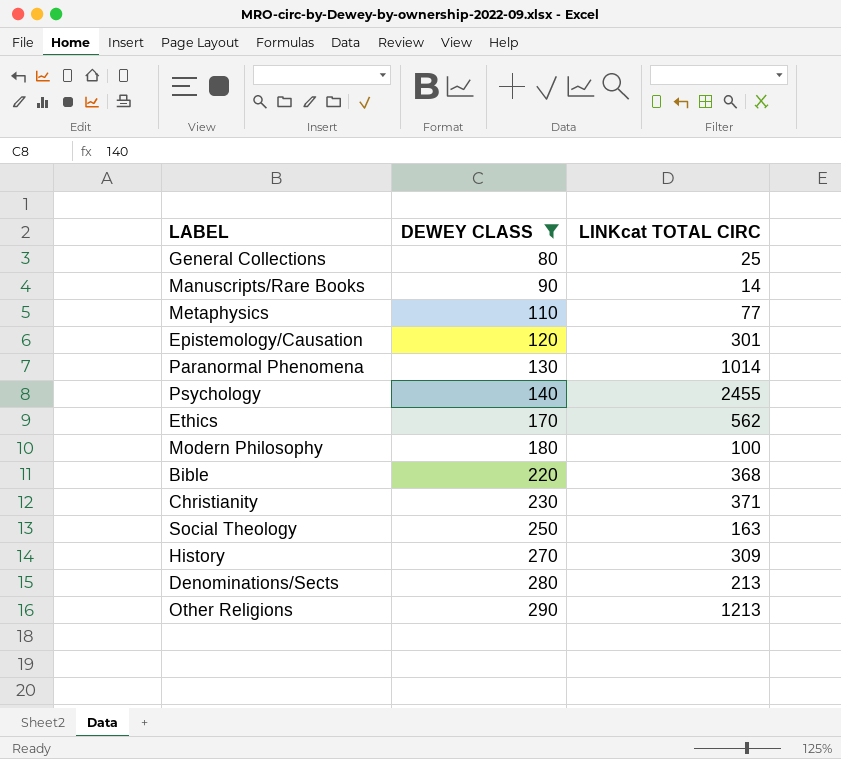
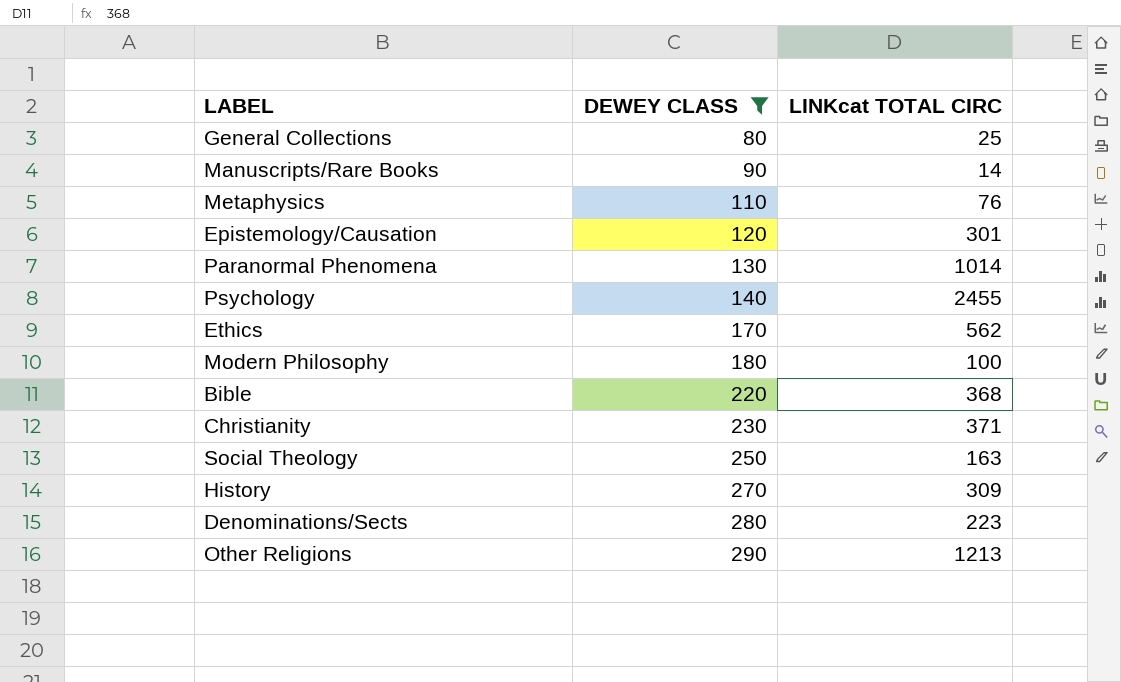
Metaphysics | LINKcat TOTAL CIRC: 77 -> 76
Denominations/Sects | LINKcat TOTAL CIRC: 213 -> 223

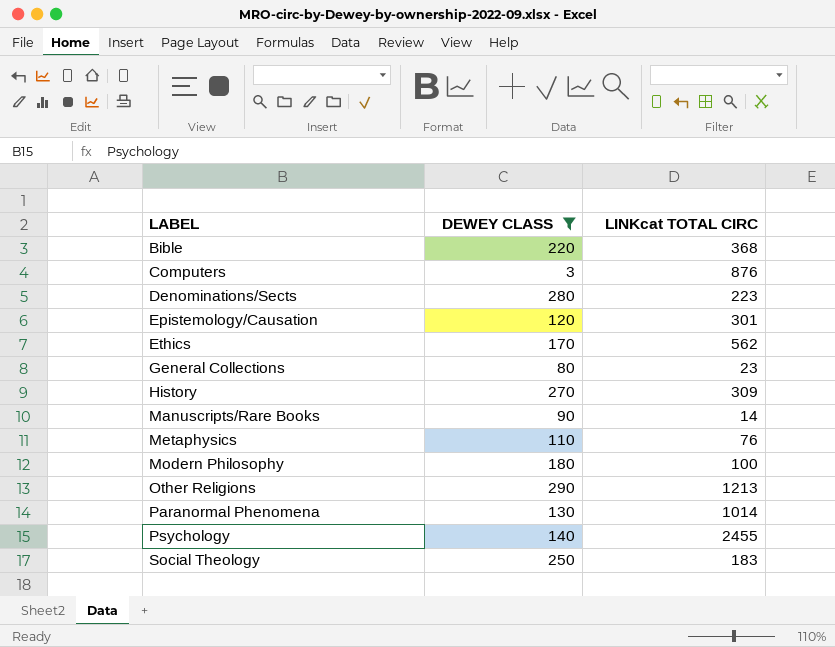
row order: DEWEY CLASS ascending -> LABEL ascending
row Christianity: 230 | 371 -> none
row Computers: none -> 3 | 876
General Collections | LINKcat TOTAL CIRC: 25 -> 23
Social Theology | LINKcat TOTAL CIRC: 163 -> 183

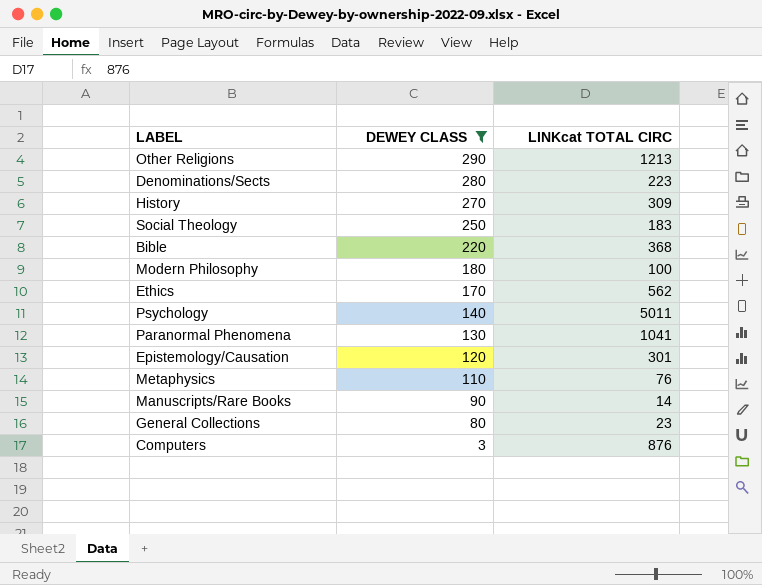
row order: LABEL ascending -> DEWEY CLASS descending
Psychology | LINKcat TOTAL CIRC: 2455 -> 5011
Paranormal Phenomena | LINKcat TOTAL CIRC: 1014 -> 1041

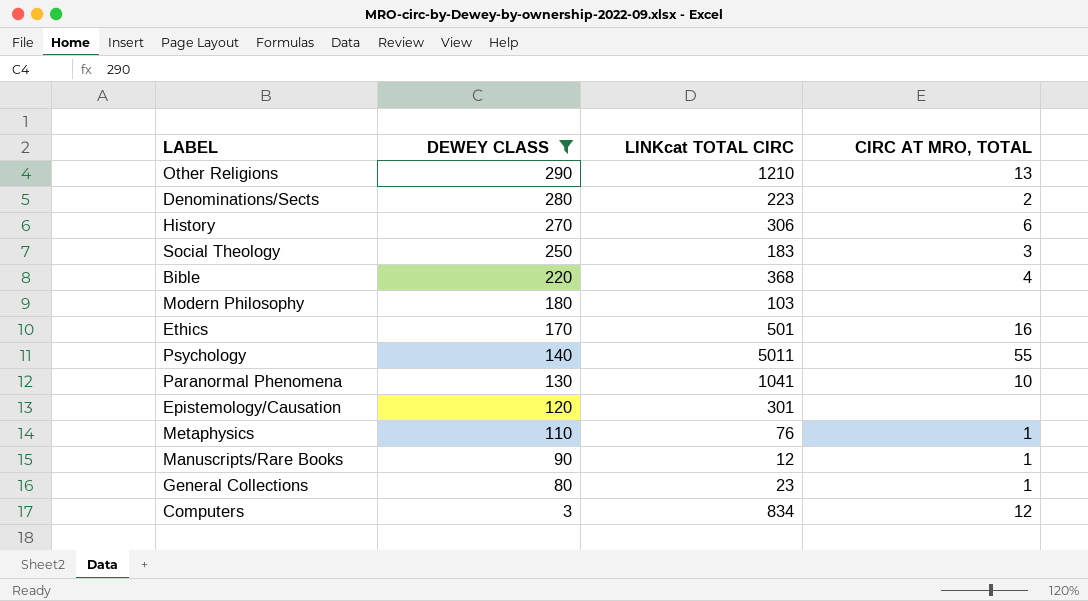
column CIRC AT MRO, TOTAL | position: none -> 4
Other Religions | LINKcat TOTAL CIRC: 1213 -> 1210
History | LINKcat TOTAL CIRC: 309 -> 306
Modern Philosophy | LINKcat TOTAL CIRC: 100 -> 103
Ethics | LINKcat TOTAL CIRC: 562 -> 501
Manuscripts/Rare Books | LINKcat TOTAL CIRC: 14 -> 12
Computers | LINKcat TOTAL CIRC: 876 -> 834

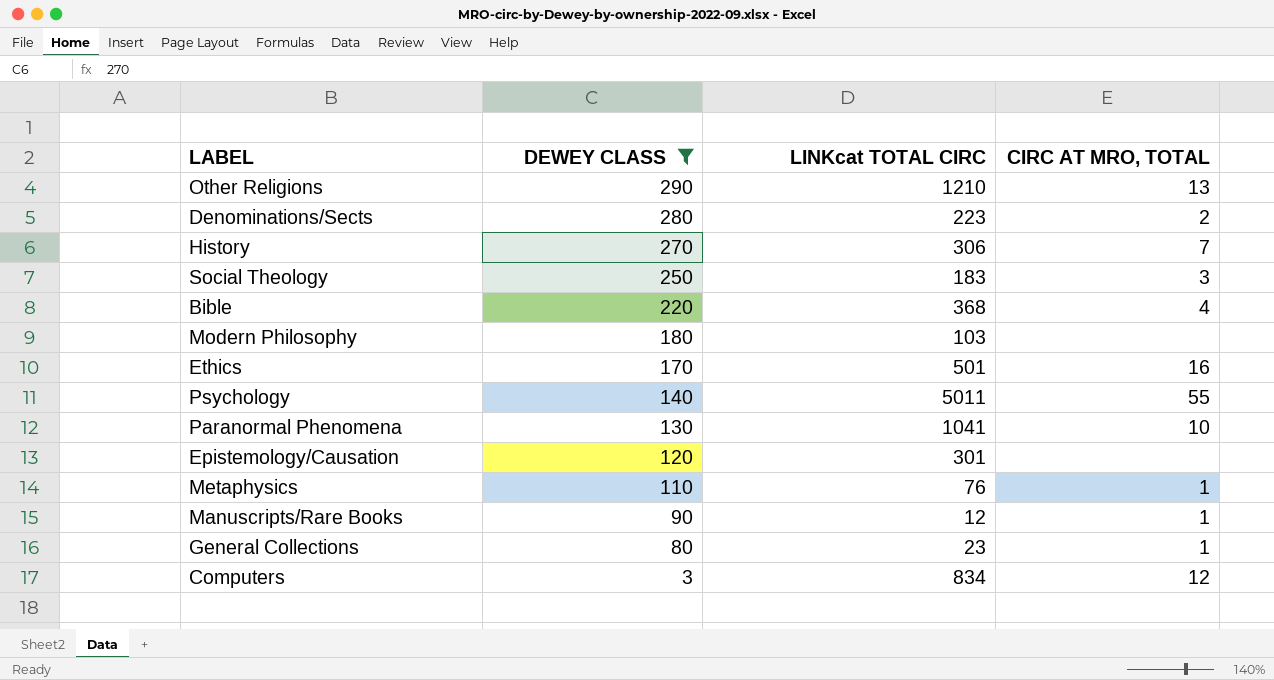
History | CIRC AT MRO, TOTAL: 6 -> 7

